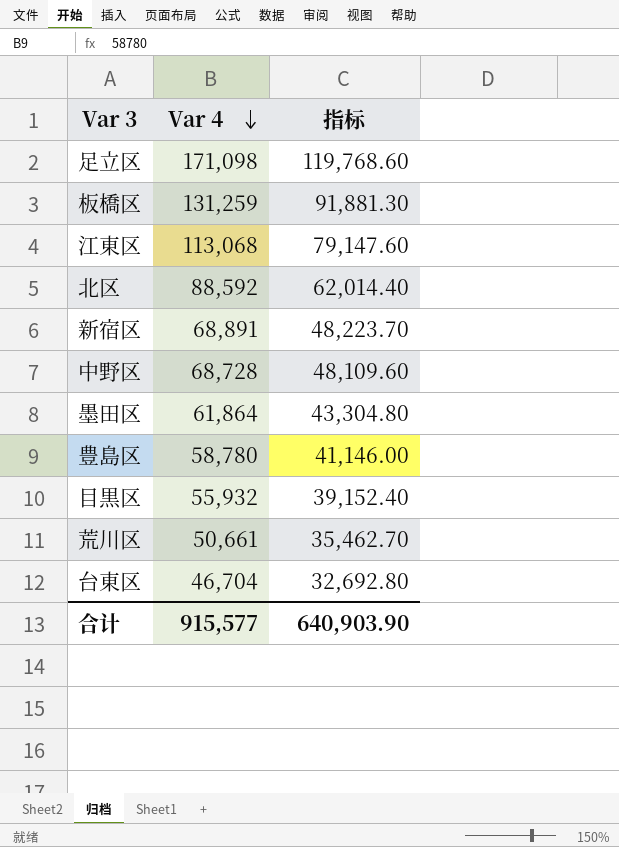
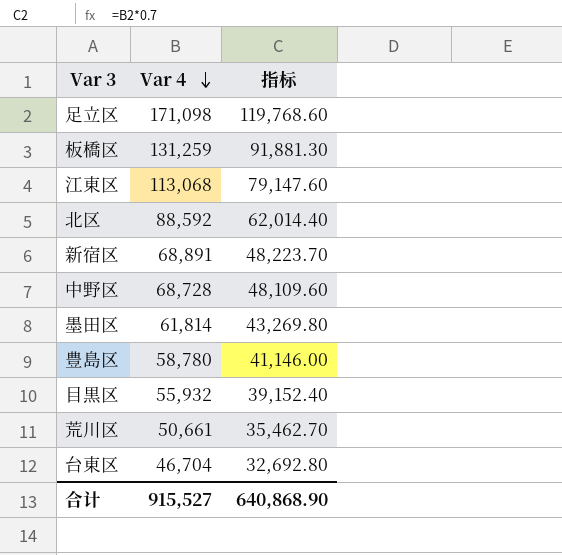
墨田区 | Var 4: 61,864 -> 61,814
墨田区 | 指标: 43,304.80 -> 43,269.80
合计 | Var 4: 915,577 -> 915,527
合计 | 指标: 640,903.90 -> 640,868.90

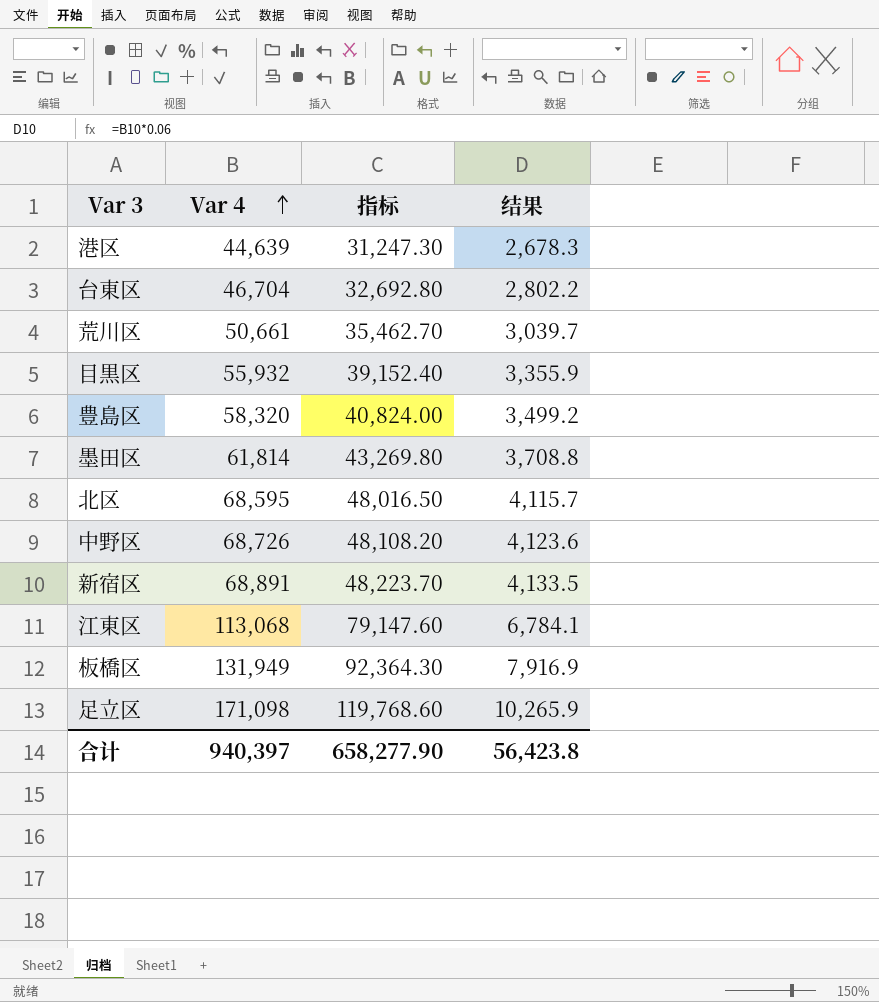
row order: Var 4 descending -> Var 4 ascending
column 结果 | formula: none -> [Var 4] * 0.06
row 港区: none -> 44,639 | 31,247.30 | 2,678.3
豊島区 | Var 4: 58,780 -> 58,320
豊島区 | 指标: 41,146.00 -> 40,824.00
北区 | Var 4: 88,592 -> 68,595
北区 | 指标: 62,014.40 -> 48,016.50
中野区 | Var 4: 68,728 -> 68,726
中野区 | 指标: 48,109.60 -> 48,108.20
板橋区 | Var 4: 131,259 -> 131,949
板橋区 | 指标: 91,881.30 -> 92,364.30
合计 | Var 4: 915,527 -> 940,397
合计 | 指标: 640,868.90 -> 658,277.90

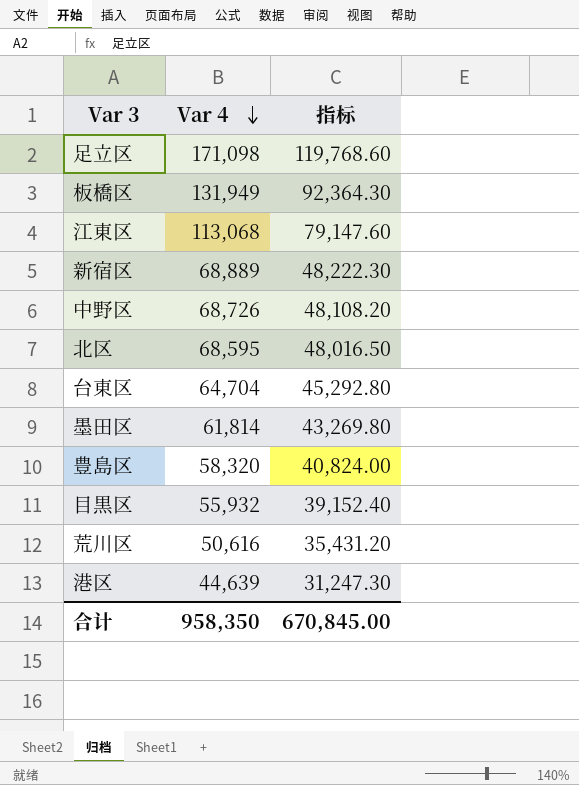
row order: Var 4 ascending -> Var 4 descending
column 结果 | formula: [Var 4] * 0.06 -> none
新宿区 | Var 4: 68,891 -> 68,889
新宿区 | 指标: 48,223.70 -> 48,222.30
台東区 | Var 4: 46,704 -> 64,704
台東区 | 指标: 32,692.80 -> 45,292.80
荒川区 | Var 4: 50,661 -> 50,616
荒川区 | 指标: 35,462.70 -> 35,431.20
合计 | Var 4: 940,397 -> 958,350
合计 | 指标: 658,277.90 -> 670,845.00

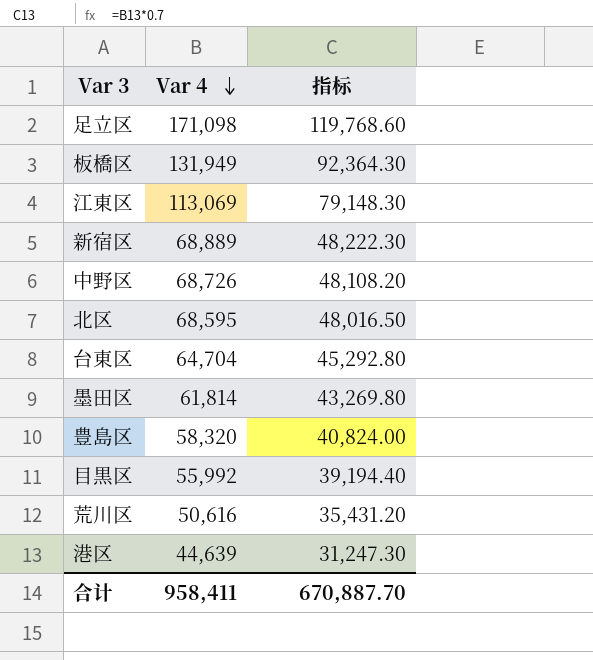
江東区 | Var 4: 113,068 -> 113,069
江東区 | 指标: 79,147.60 -> 79,148.30
目黒区 | Var 4: 55,932 -> 55,992
目黒区 | 指标: 39,152.40 -> 39,194.40
合计 | Var 4: 958,350 -> 958,411
合计 | 指标: 670,845.00 -> 670,887.70

